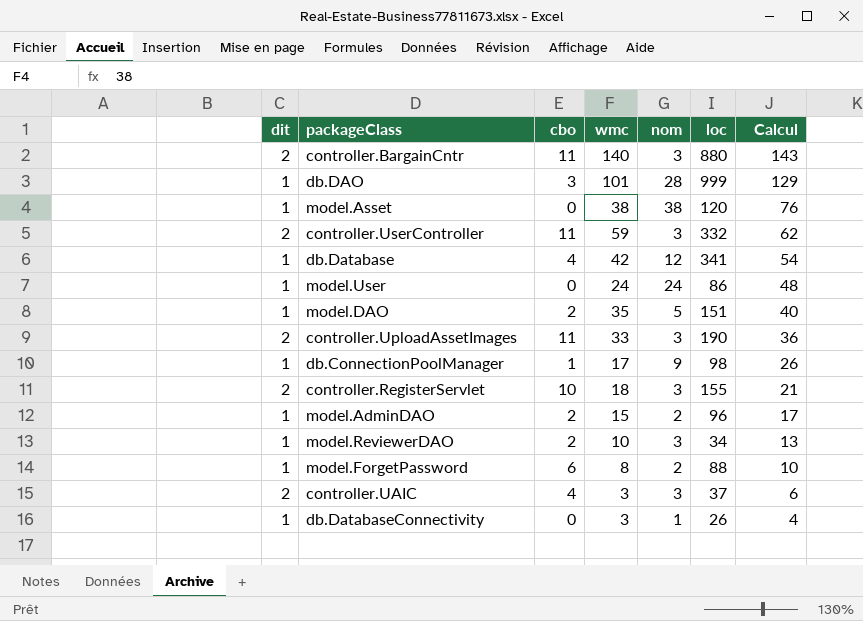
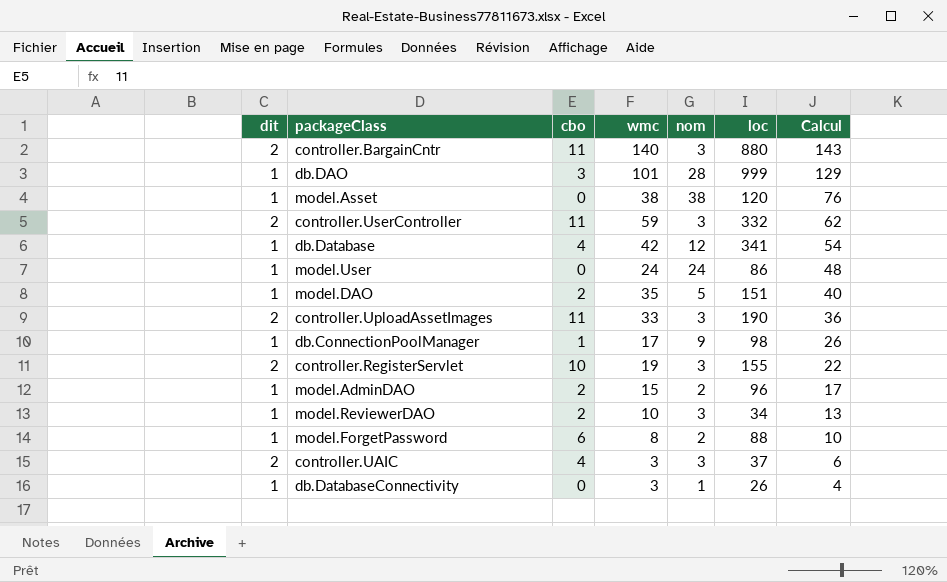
controller.RegisterServlet | wmc: 18 -> 19
controller.RegisterServlet | Calcul: 21 -> 22

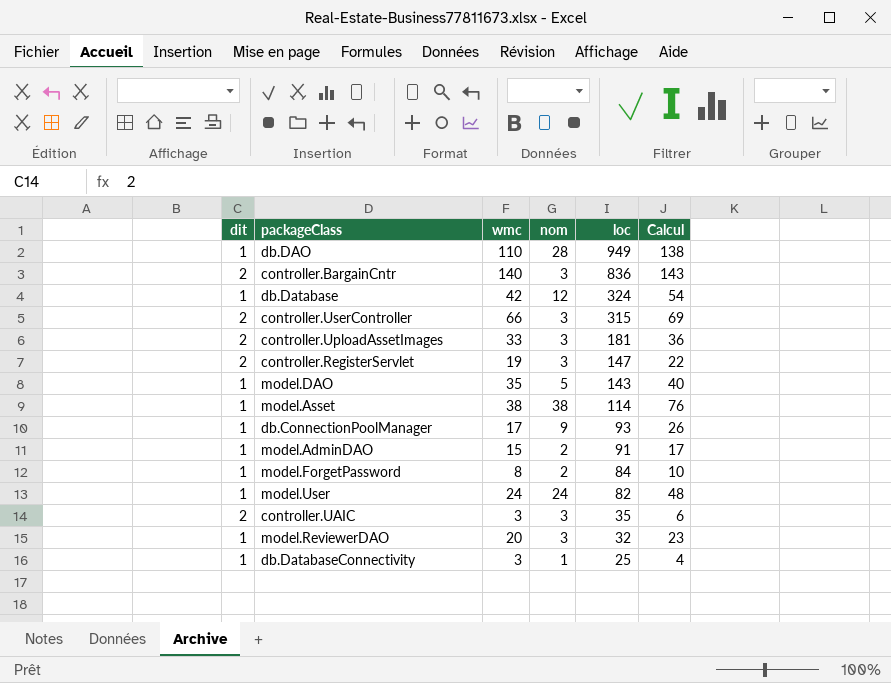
row order: Calcul descending -> loc descending
column cbo | position: 3 -> none
db.DAO | wmc: 101 -> 110
db.DAO | loc: 999 -> 949
db.DAO | Calcul: 129 -> 138
controller.BargainCntr | loc: 880 -> 836
db.Database | loc: 341 -> 324
controller.UserController | wmc: 59 -> 66
controller.UserController | loc: 332 -> 315
controller.UserController | Calcul: 62 -> 69
controller.UploadAssetImages | loc: 190 -> 181
controller.RegisterServlet | loc: 155 -> 147
model.DAO | loc: 151 -> 143
model.Asset | loc: 120 -> 114
db.ConnectionPoolManager | loc: 98 -> 93
model.AdminDAO | loc: 96 -> 91
model.ForgetPassword | loc: 88 -> 84
model.User | loc: 86 -> 82
controller.UAIC | loc: 37 -> 35
model.ReviewerDAO | wmc: 10 -> 20
model.ReviewerDAO | loc: 34 -> 32
model.ReviewerDAO | Calcul: 13 -> 23
db.DatabaseConnectivity | loc: 26 -> 25

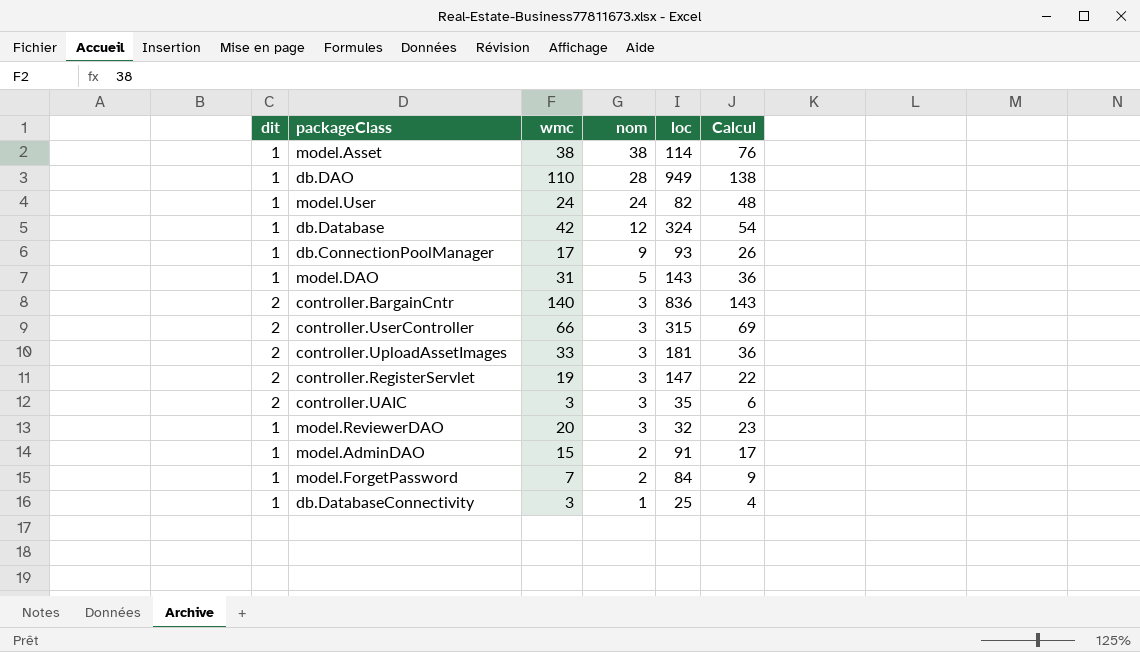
row order: loc descending -> nom descending
model.DAO | wmc: 35 -> 31
model.DAO | Calcul: 40 -> 36
model.ForgetPassword | wmc: 8 -> 7
model.ForgetPassword | Calcul: 10 -> 9

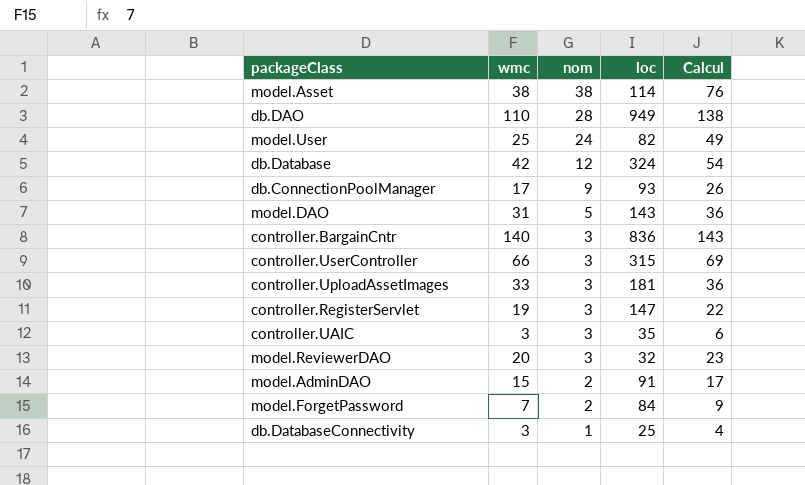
column dit | position: 1 -> none
model.User | wmc: 24 -> 25
model.User | Calcul: 48 -> 49

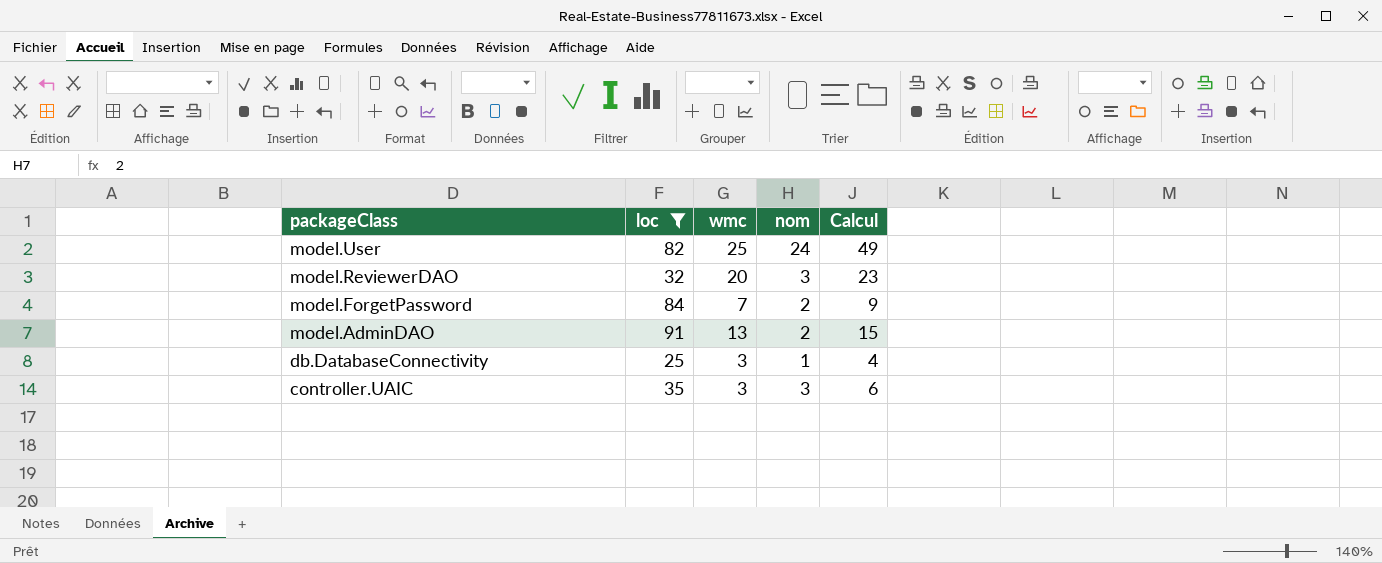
filter: none -> loc <= 91
row order: nom descending -> packageClass descending
column loc | position: 4 -> 2
model.AdminDAO | wmc: 15 -> 13
model.AdminDAO | Calcul: 17 -> 15

